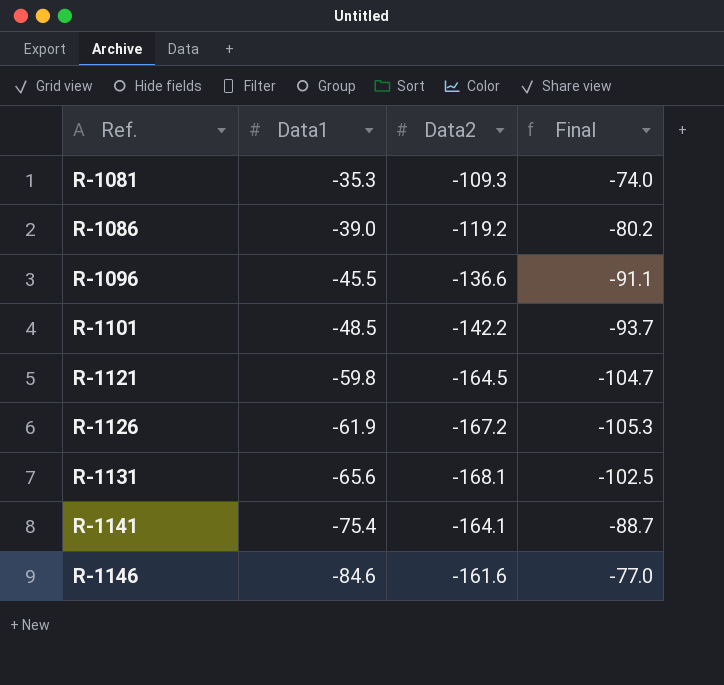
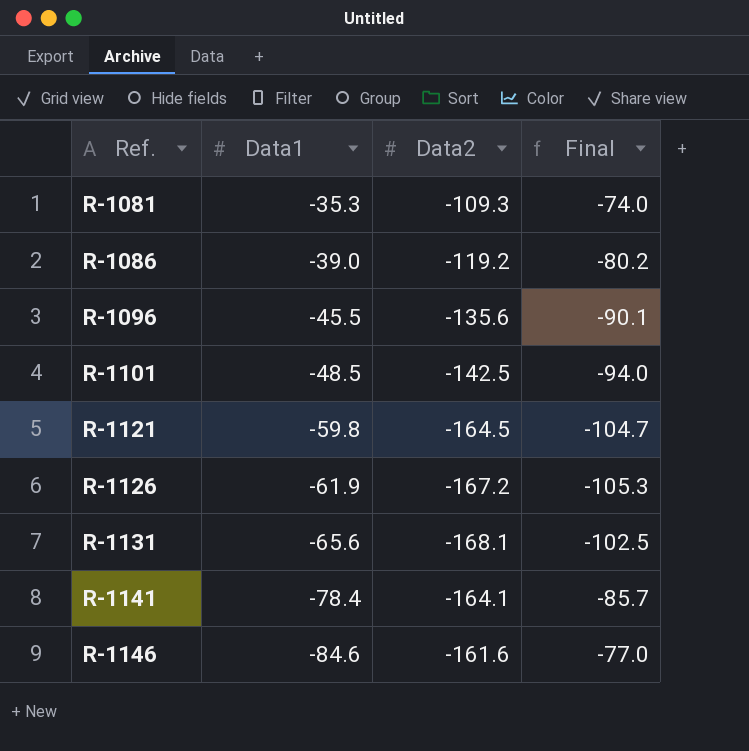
R-1096 | Data2: -136.6 -> -135.6
R-1096 | Final: -91.1 -> -90.1
R-1101 | Data2: -142.2 -> -142.5
R-1101 | Final: -93.7 -> -94.0
R-1141 | Data1: -75.4 -> -78.4
R-1141 | Final: -88.7 -> -85.7

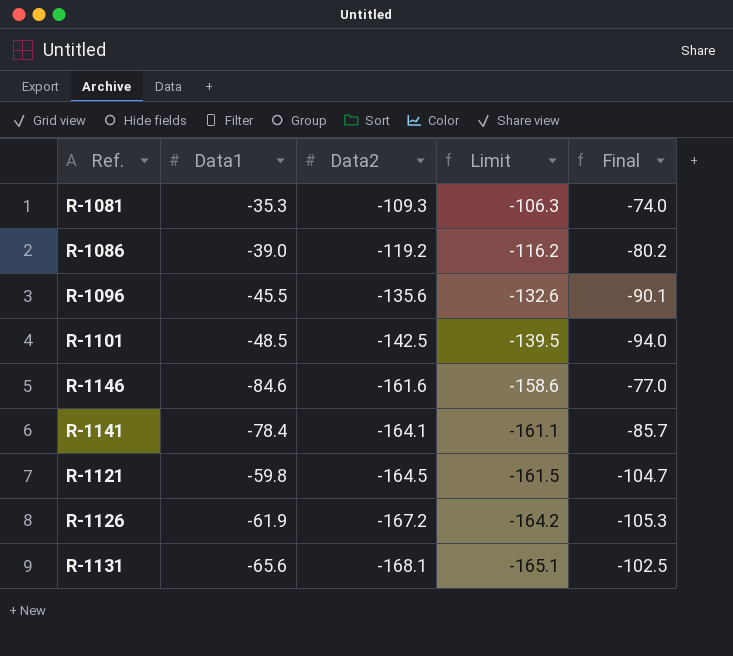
row order: Ref. ascending -> Data2 descending
column Limit | formula: none -> [Data2] + 3

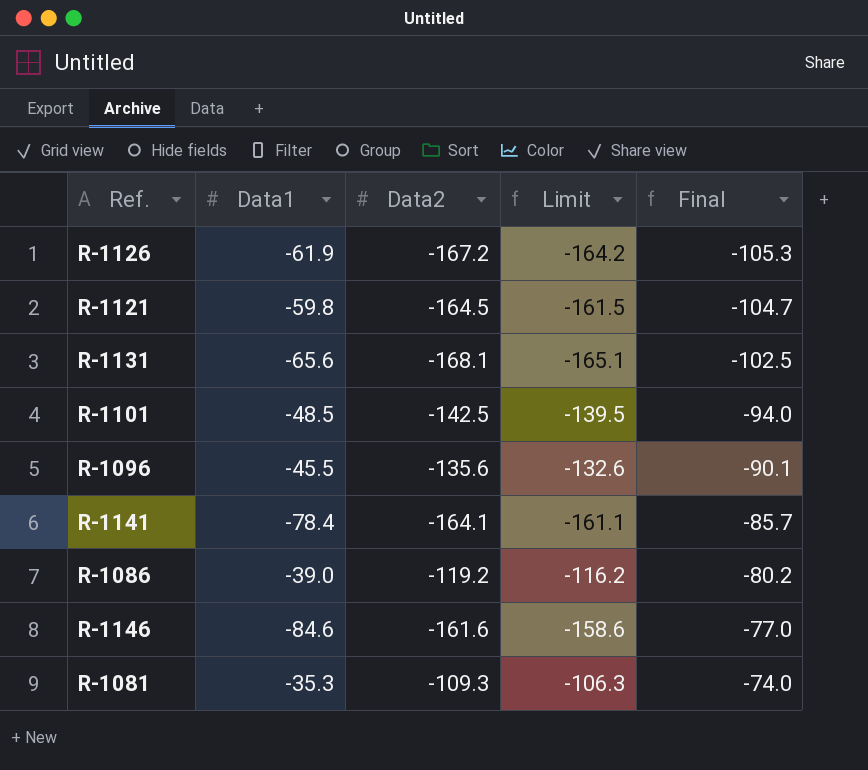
row order: Data2 descending -> Final ascending

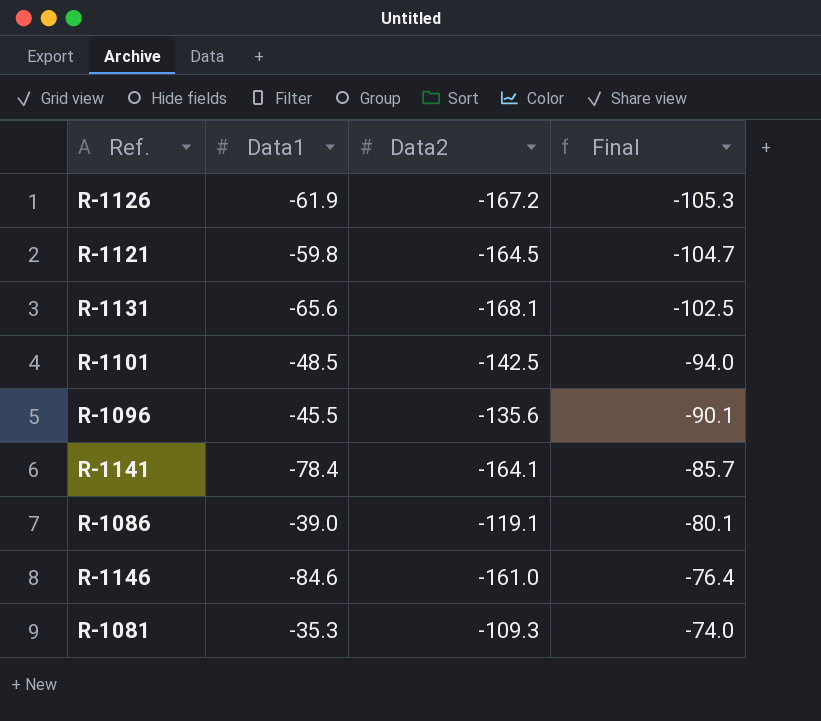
column Limit | formula: [Data2] + 3 -> none
R-1086 | Data2: -119.2 -> -119.1
R-1086 | Final: -80.2 -> -80.1
R-1146 | Data2: -161.6 -> -161.0
R-1146 | Final: -77.0 -> -76.4

